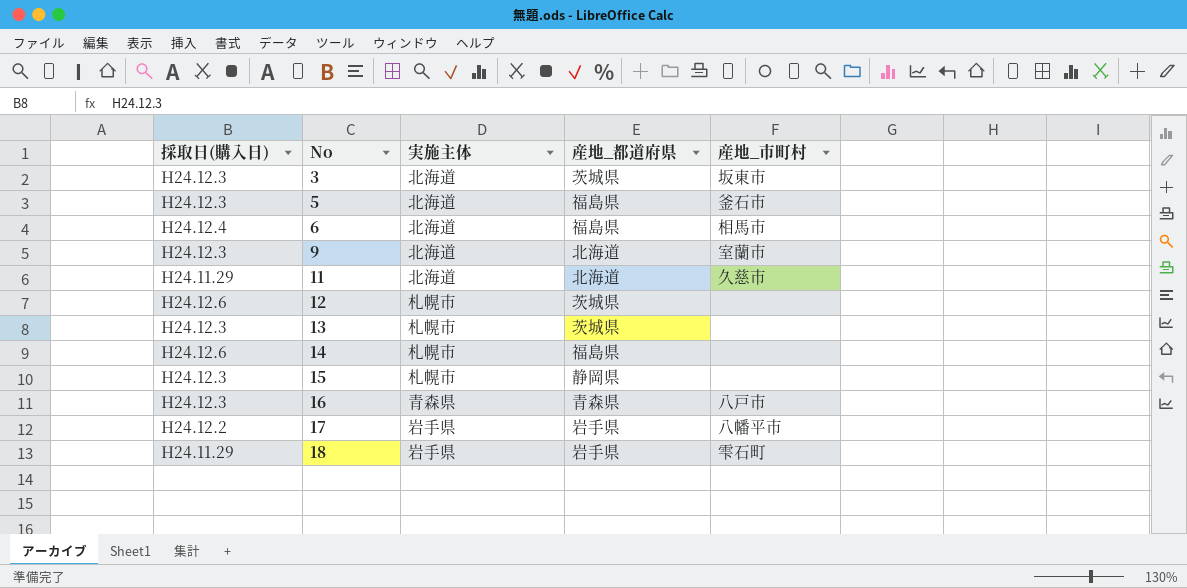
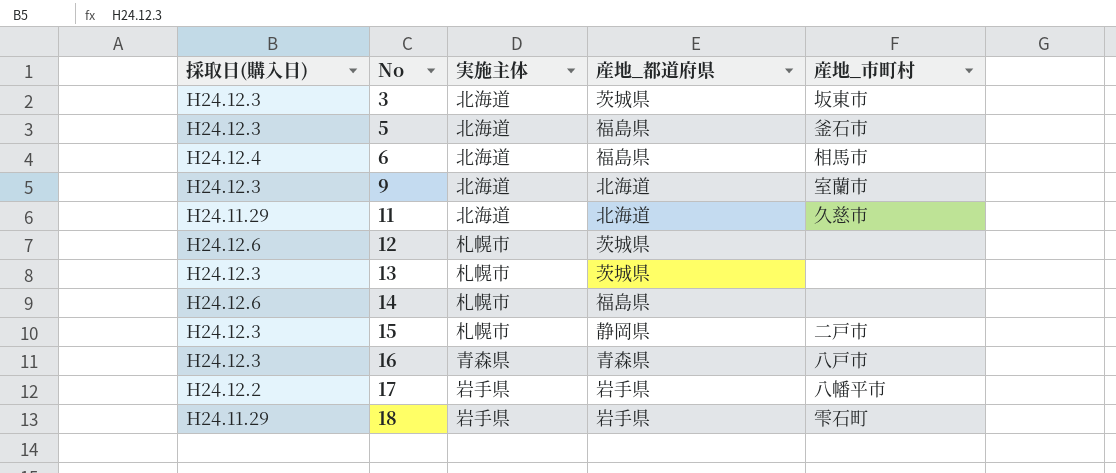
15 | 産地_市町村: none -> 二戸市

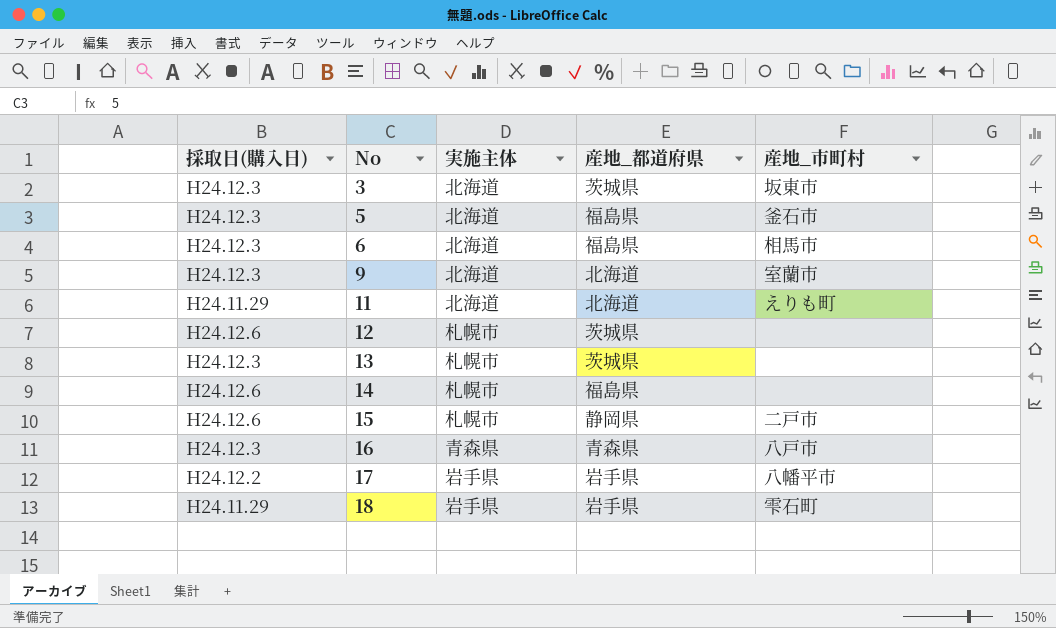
6 | 採取日(購入日): H24.12.4 -> H24.12.3
11 | 産地_市町村: 久慈市 -> えりも町
15 | 採取日(購入日): H24.12.3 -> H24.12.6

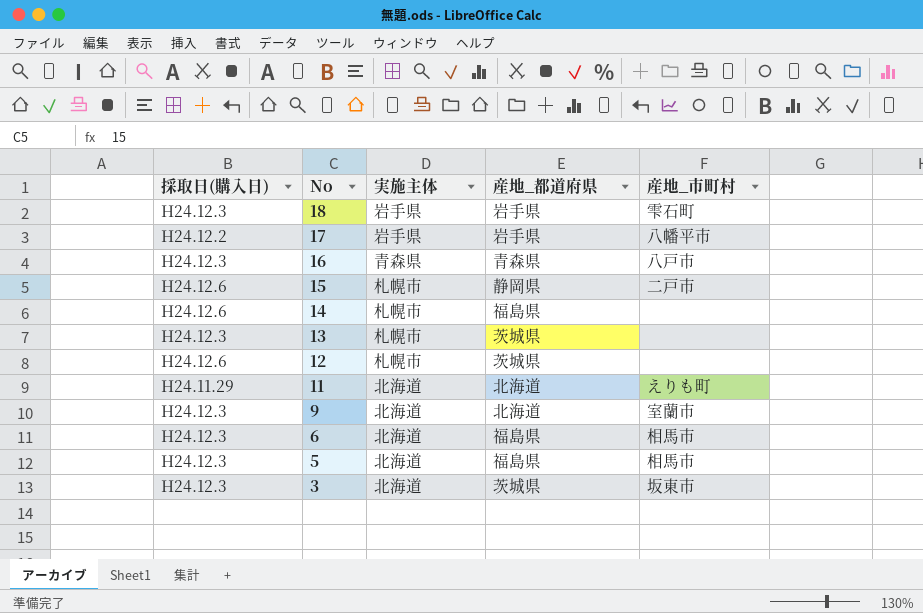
row order: No ascending -> No descending
18 | 採取日(購入日): H24.11.29 -> H24.12.3
5 | 産地_市町村: 釜石市 -> 相馬市

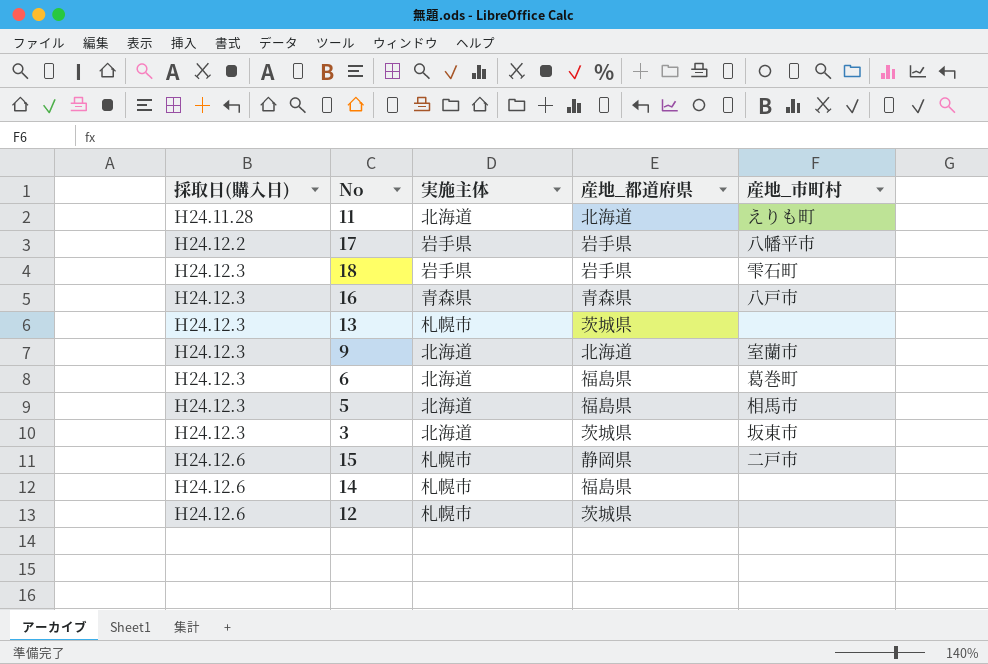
row order: No descending -> 採取日(購入日) ascending
11 | 採取日(購入日): H24.11.29 -> H24.11.28
6 | 産地_市町村: 相馬市 -> 葛巻町

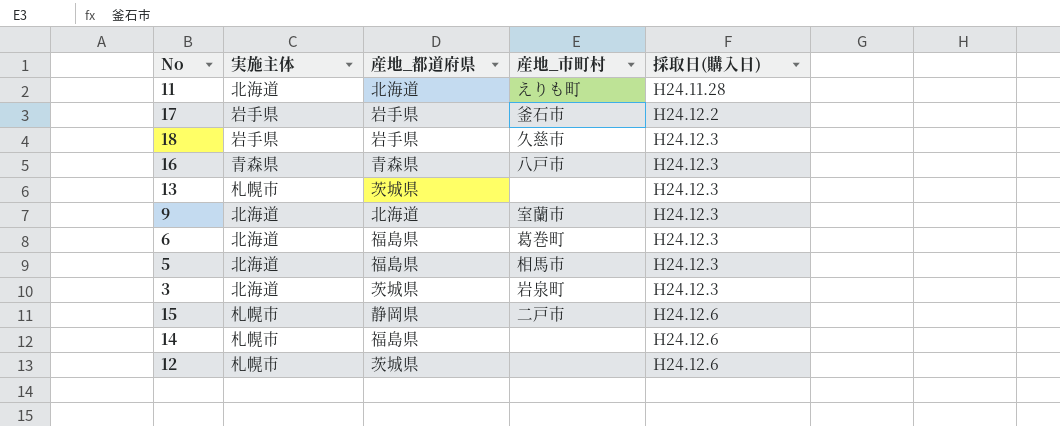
column 採取日(購入日) | position: 1 -> 5
17 | 産地_市町村: 八幡平市 -> 釜石市
18 | 産地_市町村: 雫石町 -> 久慈市
3 | 産地_市町村: 坂東市 -> 岩泉町

